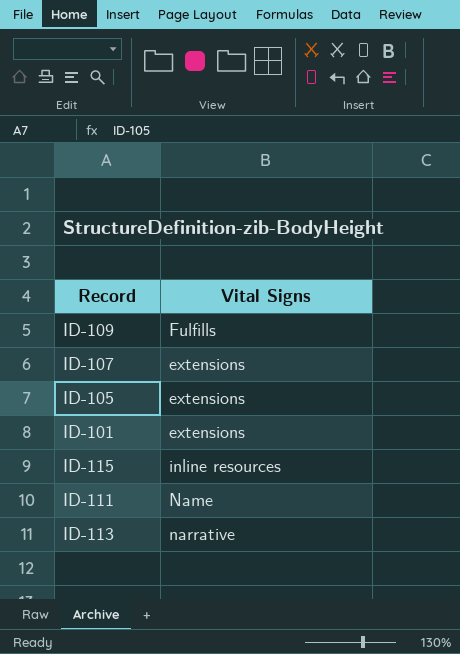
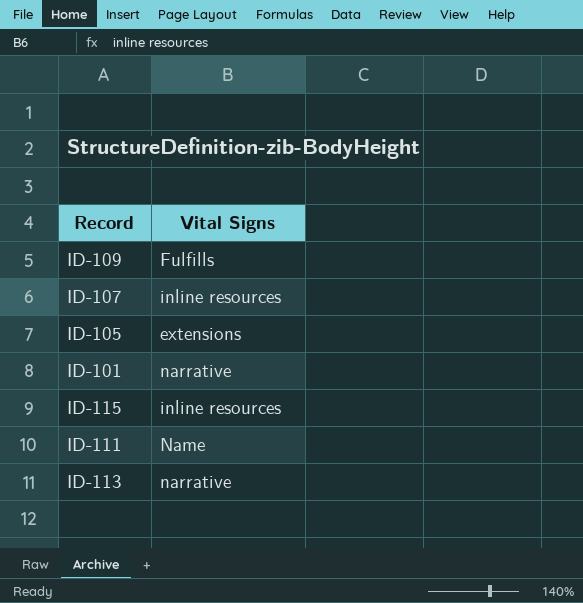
ID-107 | Vital Signs: extensions -> inline resources
ID-101 | Vital Signs: extensions -> narrative

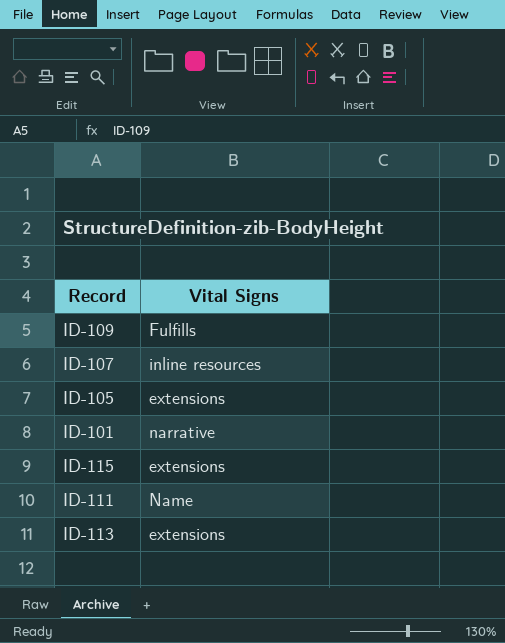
ID-115 | Vital Signs: inline resources -> extensions
ID-113 | Vital Signs: narrative -> extensions

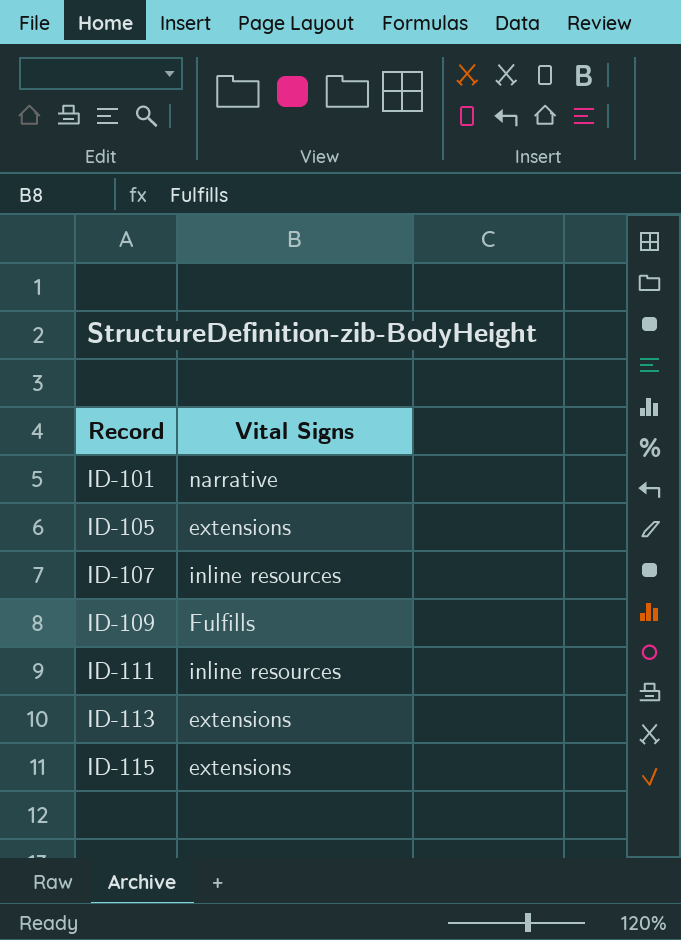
row order: none -> Record ascending
ID-111 | Vital Signs: Name -> inline resources

